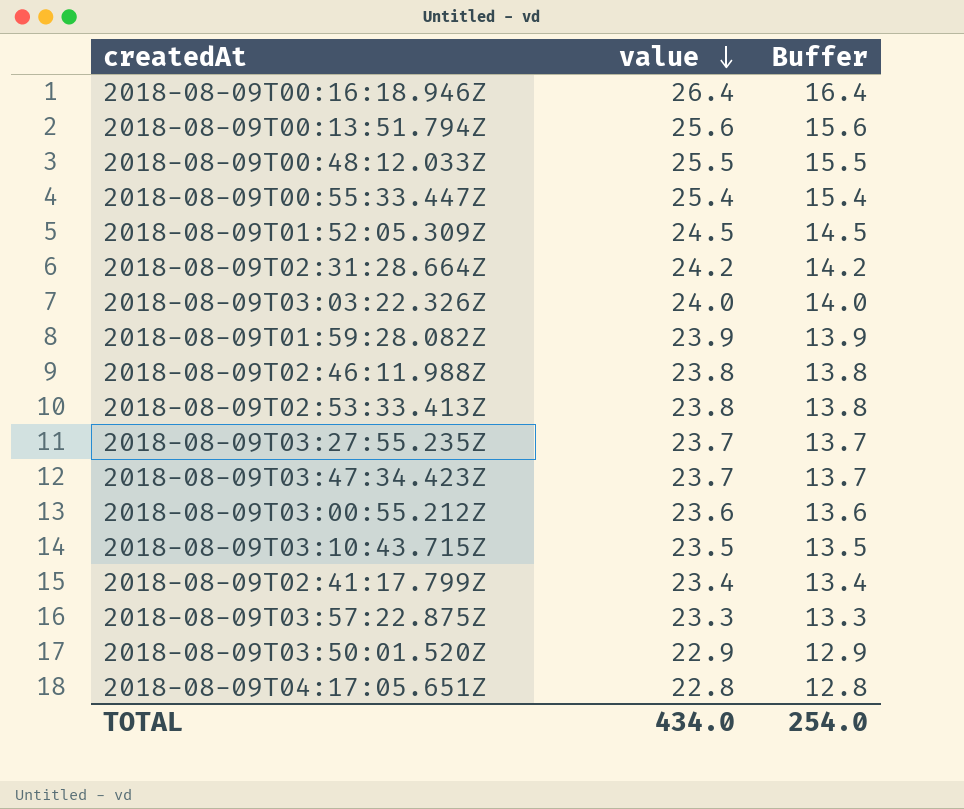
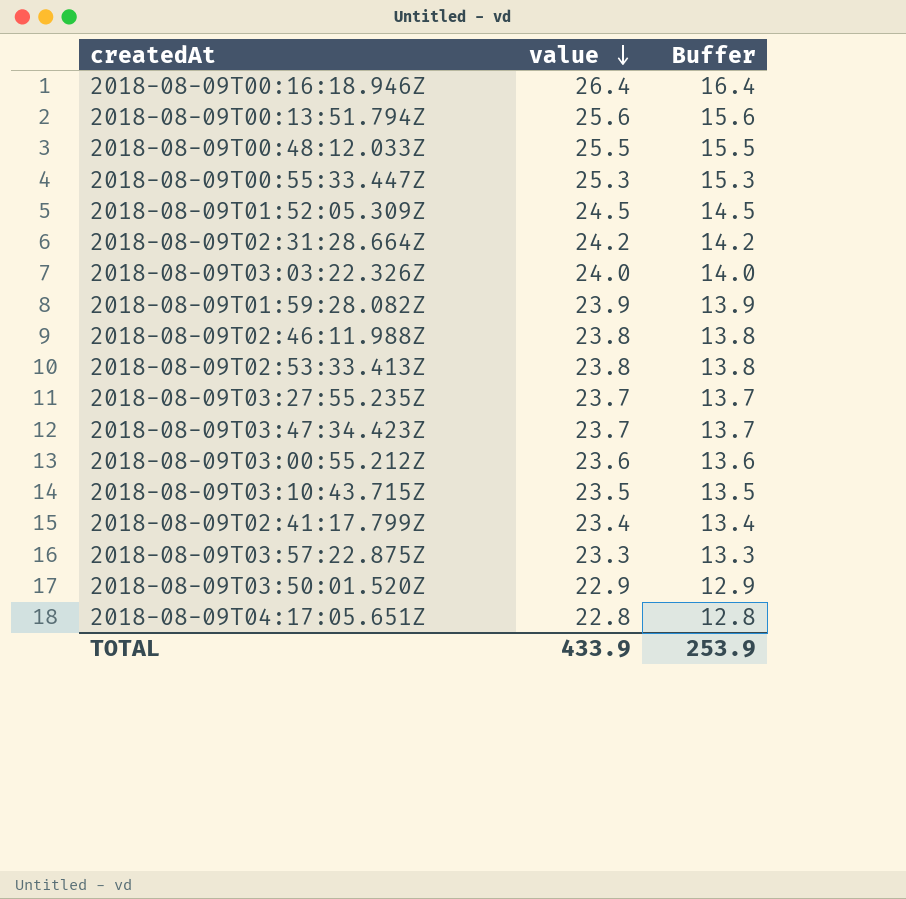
2018-08-09T00:55:33.447Z | value: 25.4 -> 25.3
2018-08-09T00:55:33.447Z | Buffer: 15.4 -> 15.3
TOTAL | value: 434.0 -> 433.9
TOTAL | Buffer: 254.0 -> 253.9

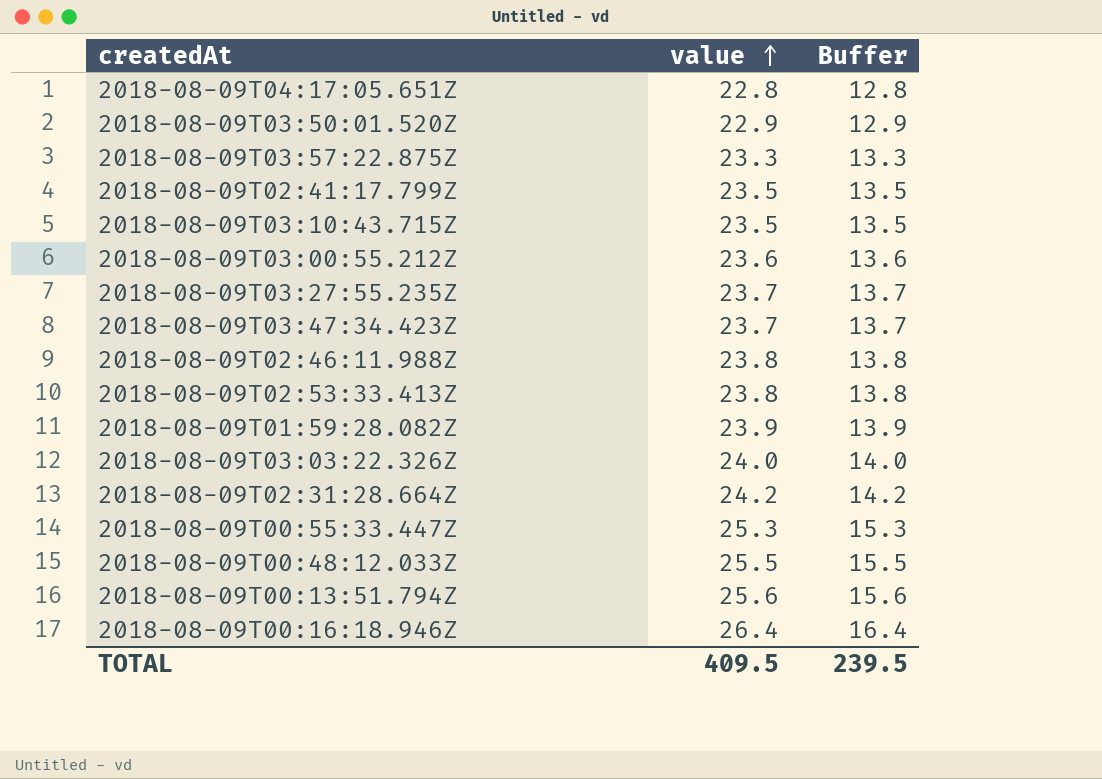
row order: value descending -> value ascending
row 2018-08-09T01:52:05.309Z: 24.5 | 14.5 -> none
2018-08-09T02:41:17.799Z | value: 23.4 -> 23.5
2018-08-09T02:41:17.799Z | Buffer: 13.4 -> 13.5
TOTAL | value: 433.9 -> 409.5
TOTAL | Buffer: 253.9 -> 239.5

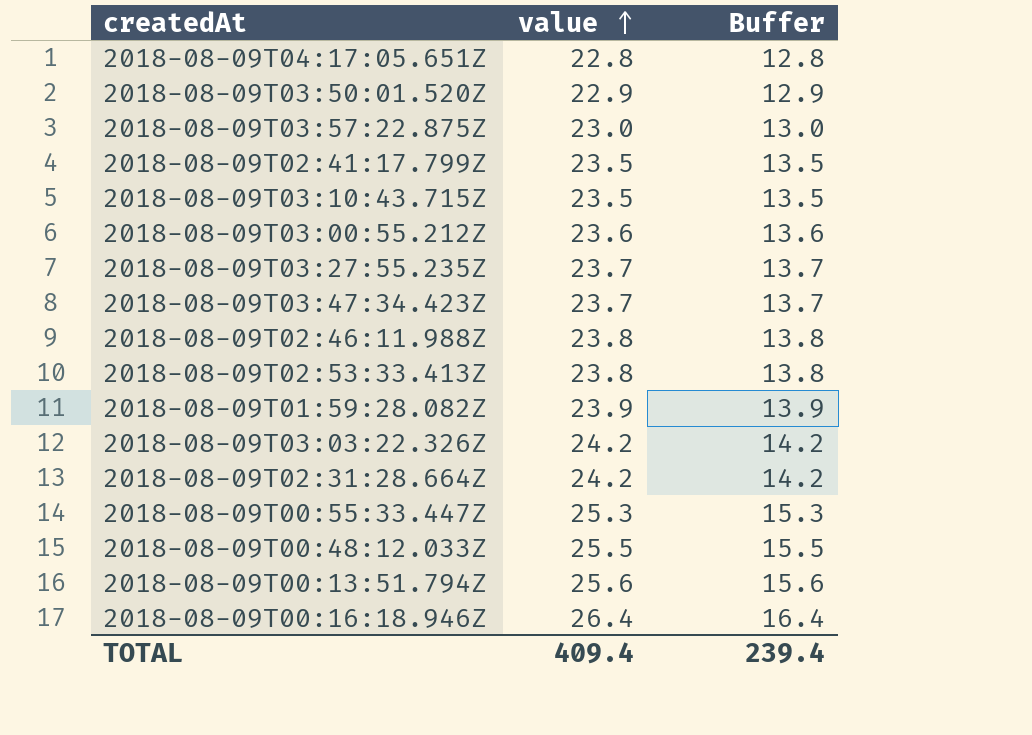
2018-08-09T03:57:22.875Z | value: 23.3 -> 23.0
2018-08-09T03:57:22.875Z | Buffer: 13.3 -> 13.0
2018-08-09T03:03:22.326Z | value: 24.0 -> 24.2
2018-08-09T03:03:22.326Z | Buffer: 14.0 -> 14.2
TOTAL | value: 409.5 -> 409.4
TOTAL | Buffer: 239.5 -> 239.4

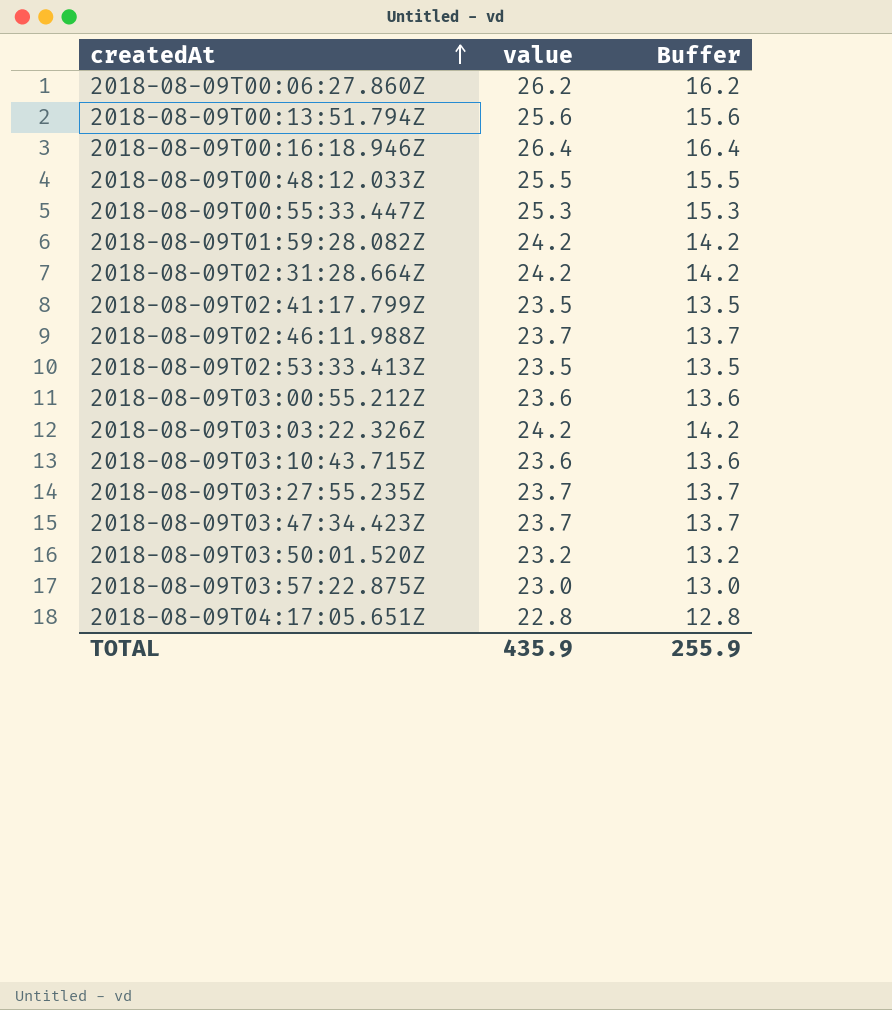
row order: value ascending -> createdAt ascending
row 2018-08-09T00:06:27.860Z: none -> 26.2 | 16.2
2018-08-09T01:59:28.082Z | value: 23.9 -> 24.2
2018-08-09T01:59:28.082Z | Buffer: 13.9 -> 14.2
2018-08-09T02:46:11.988Z | value: 23.8 -> 23.7
2018-08-09T02:46:11.988Z | Buffer: 13.8 -> 13.7
2018-08-09T02:53:33.413Z | value: 23.8 -> 23.5
2018-08-09T02:53:33.413Z | Buffer: 13.8 -> 13.5
2018-08-09T03:10:43.715Z | value: 23.5 -> 23.6
2018-08-09T03:10:43.715Z | Buffer: 13.5 -> 13.6
2018-08-09T03:50:01.520Z | value: 22.9 -> 23.2
2018-08-09T03:50:01.520Z | Buffer: 12.9 -> 13.2
TOTAL | value: 409.4 -> 435.9
TOTAL | Buffer: 239.4 -> 255.9

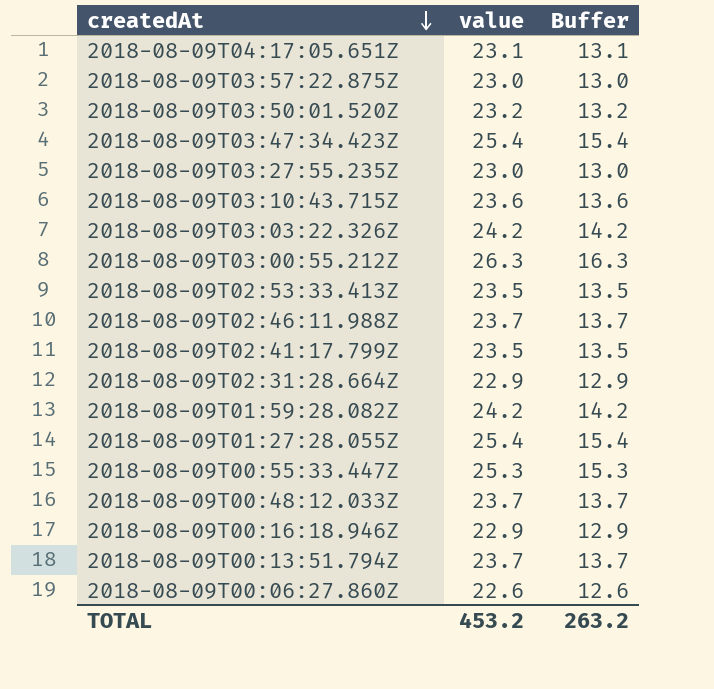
row order: createdAt ascending -> createdAt descending
2018-08-09T04:17:05.651Z | value: 22.8 -> 23.1
2018-08-09T04:17:05.651Z | Buffer: 12.8 -> 13.1
2018-08-09T03:47:34.423Z | value: 23.7 -> 25.4
2018-08-09T03:47:34.423Z | Buffer: 13.7 -> 15.4
2018-08-09T03:27:55.235Z | value: 23.7 -> 23.0
2018-08-09T03:27:55.235Z | Buffer: 13.7 -> 13.0
2018-08-09T03:00:55.212Z | value: 23.6 -> 26.3
2018-08-09T03:00:55.212Z | Buffer: 13.6 -> 16.3
2018-08-09T02:31:28.664Z | value: 24.2 -> 22.9
2018-08-09T02:31:28.664Z | Buffer: 14.2 -> 12.9
row 2018-08-09T01:27:28.055Z: none -> 25.4 | 15.4
2018-08-09T00:48:12.033Z | value: 25.5 -> 23.7
2018-08-09T00:48:12.033Z | Buffer: 15.5 -> 13.7
2018-08-09T00:16:18.946Z | value: 26.4 -> 22.9
2018-08-09T00:16:18.946Z | Buffer: 16.4 -> 12.9
2018-08-09T00:13:51.794Z | value: 25.6 -> 23.7
2018-08-09T00:13:51.794Z | Buffer: 15.6 -> 13.7
2018-08-09T00:06:27.860Z | value: 26.2 -> 22.6
2018-08-09T00:06:27.860Z | Buffer: 16.2 -> 12.6
TOTAL | value: 435.9 -> 453.2
TOTAL | Buffer: 255.9 -> 263.2

